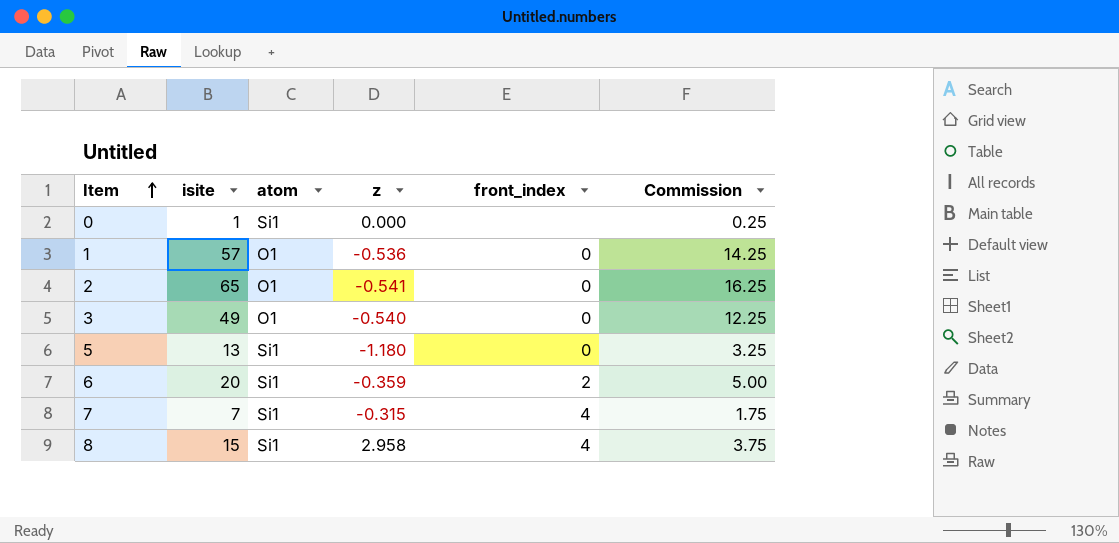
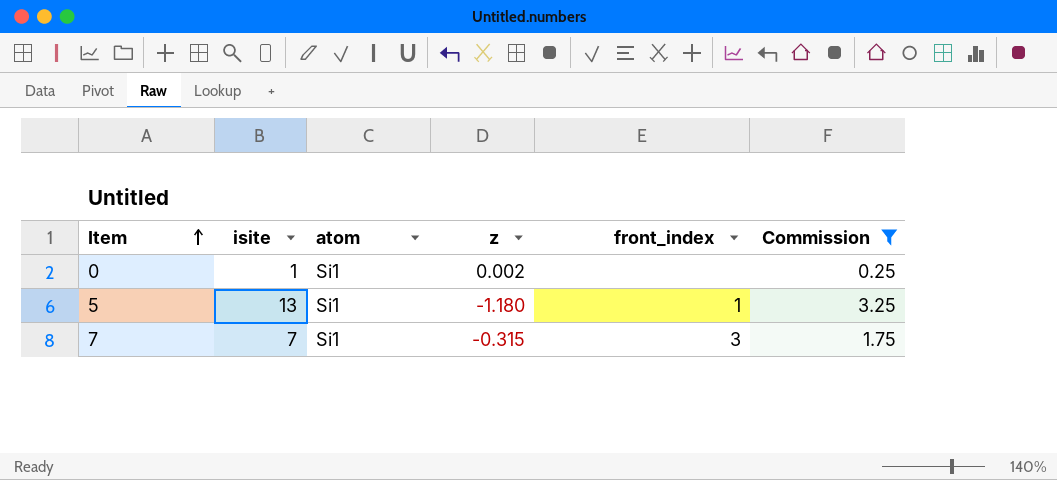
filter: none -> Commission <= 3.25
0 | z: 0.000 -> 0.002
5 | front_index: 0 -> 1
7 | front_index: 4 -> 3

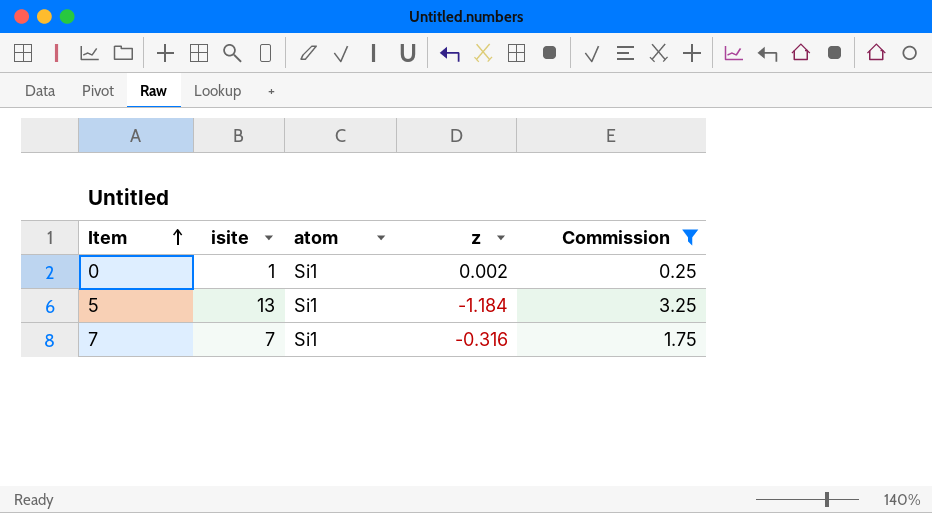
column front_index | position: 5 -> none
5 | z: -1.180 -> -1.184
7 | z: -0.315 -> -0.316

